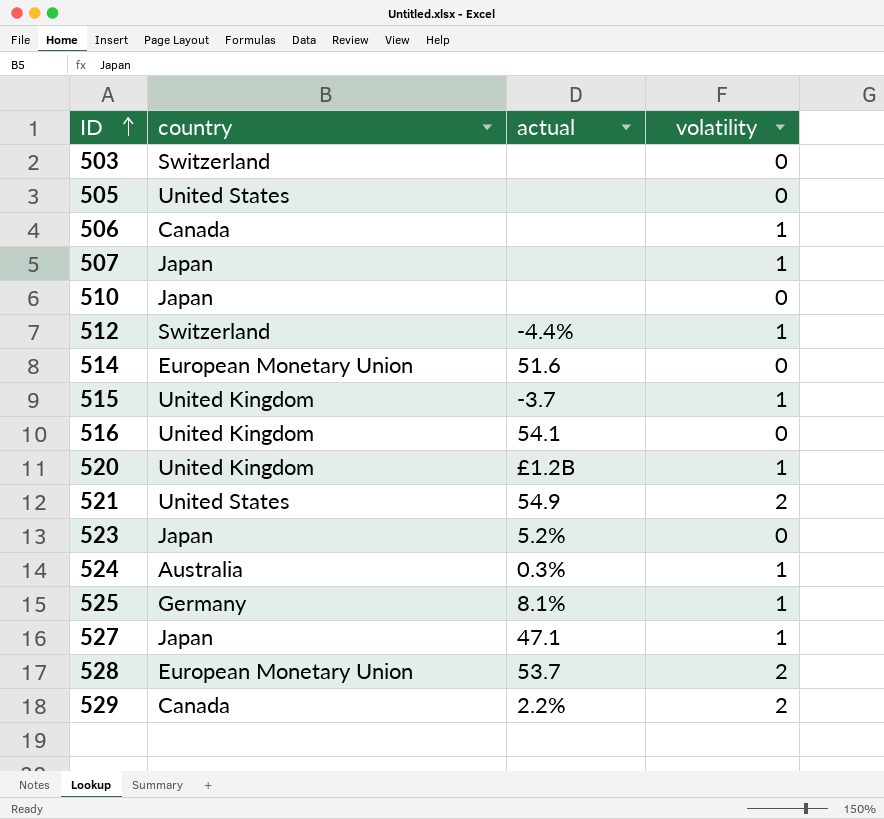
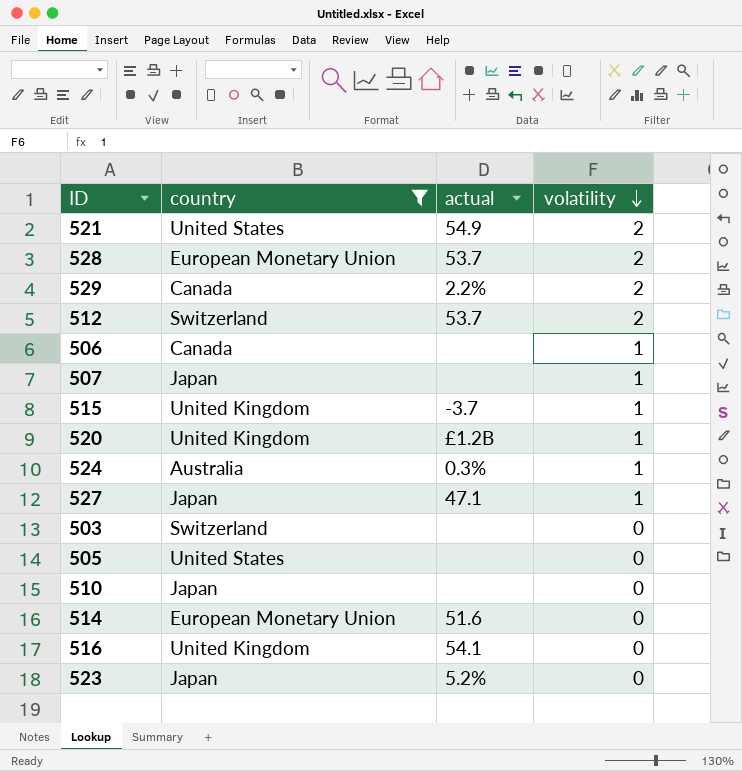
filter: none -> country != Germany
row order: ID ascending -> volatility descending
512 | actual: -4.4% -> 53.7
512 | volatility: 1 -> 2

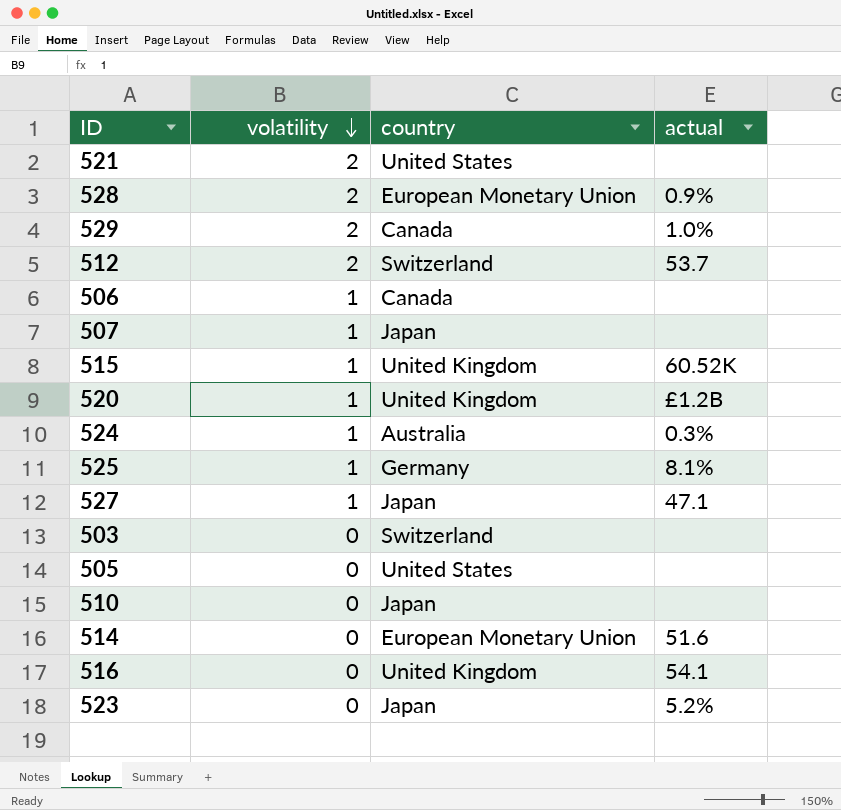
filter: country != Germany -> none
column volatility | position: 4 -> 2
521 | actual: 54.9 -> none
528 | actual: 53.7 -> 0.9%
529 | actual: 2.2% -> 1.0%
515 | actual: -3.7 -> 60.52K

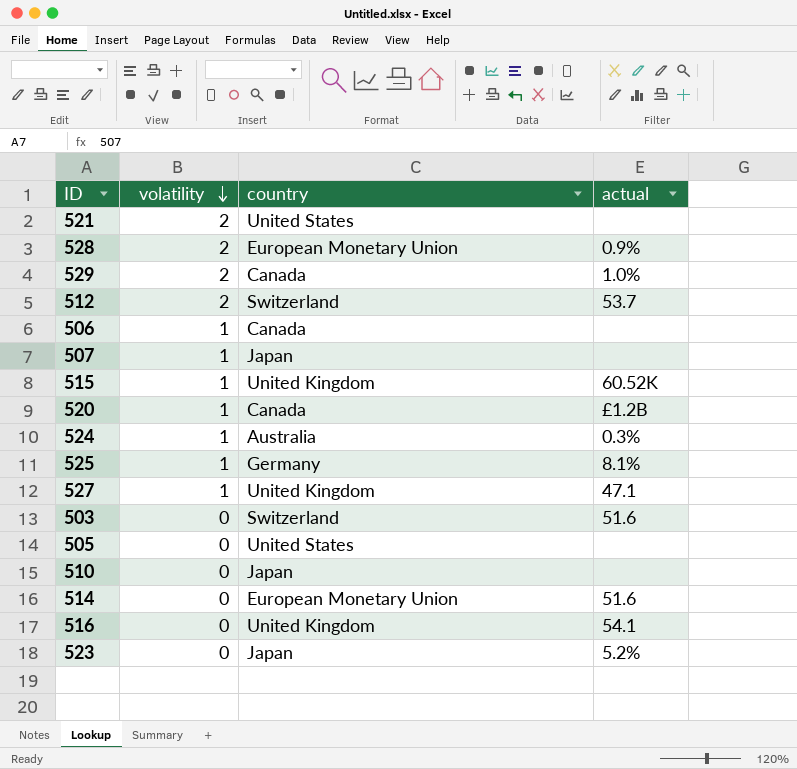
520 | country: United Kingdom -> Canada
527 | country: Japan -> United Kingdom
503 | actual: none -> 51.6

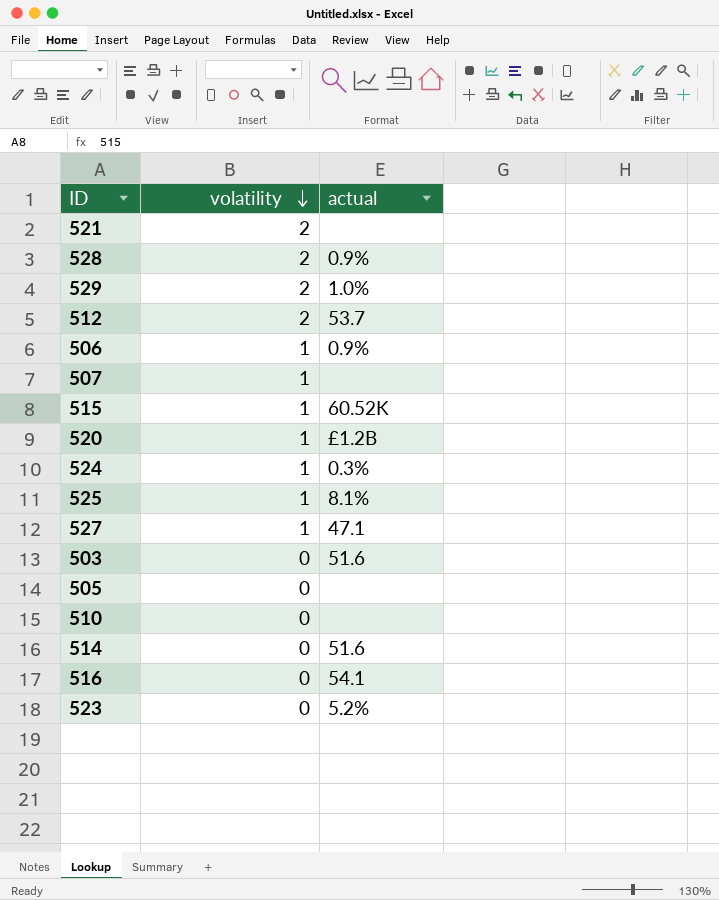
column country | position: 3 -> none
506 | actual: none -> 0.9%

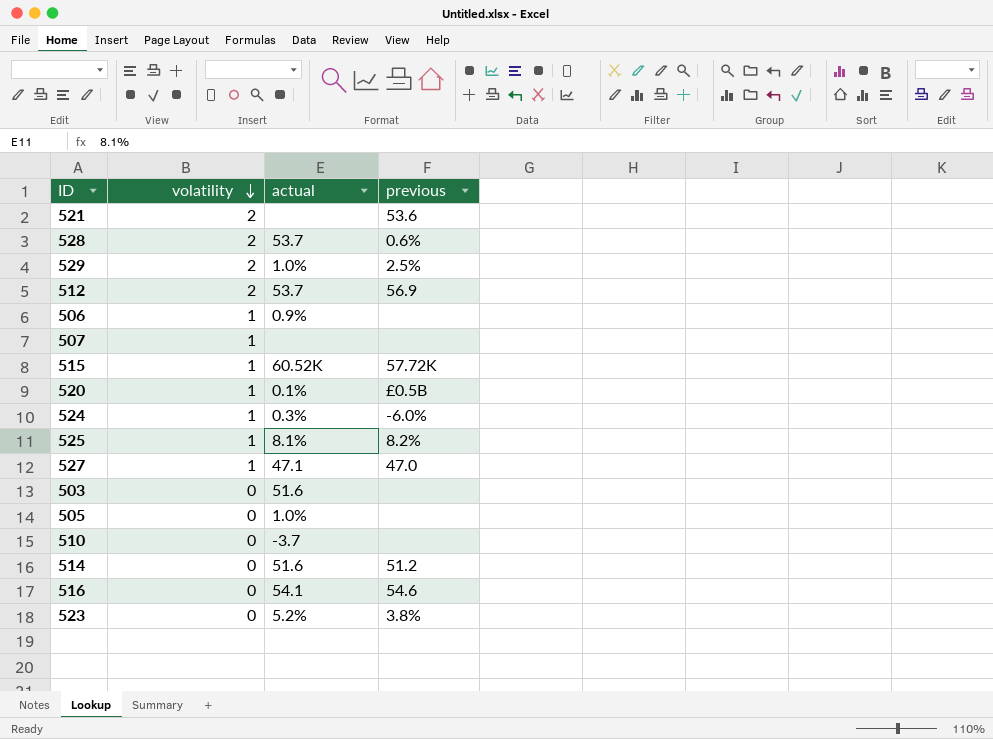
column previous | position: none -> 4
528 | actual: 0.9% -> 53.7
520 | actual: £1.2B -> 0.1%
505 | actual: none -> 1.0%
510 | actual: none -> -3.7

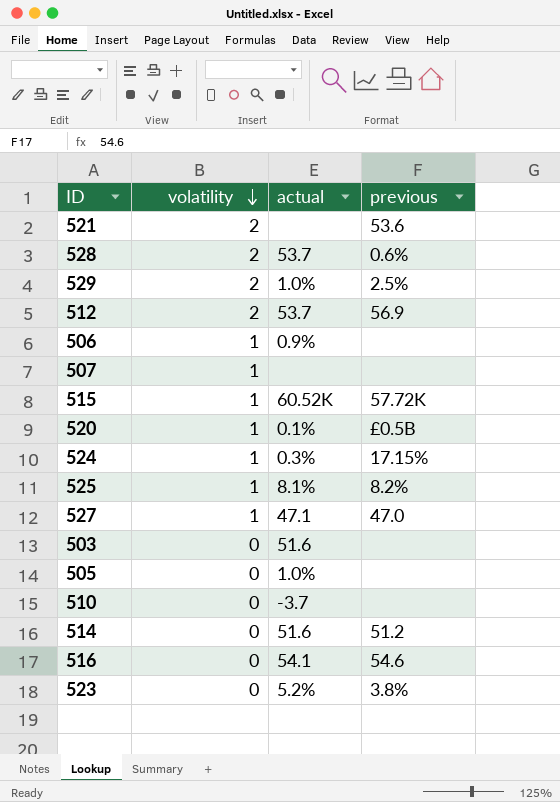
524 | previous: -6.0% -> 17.15%

